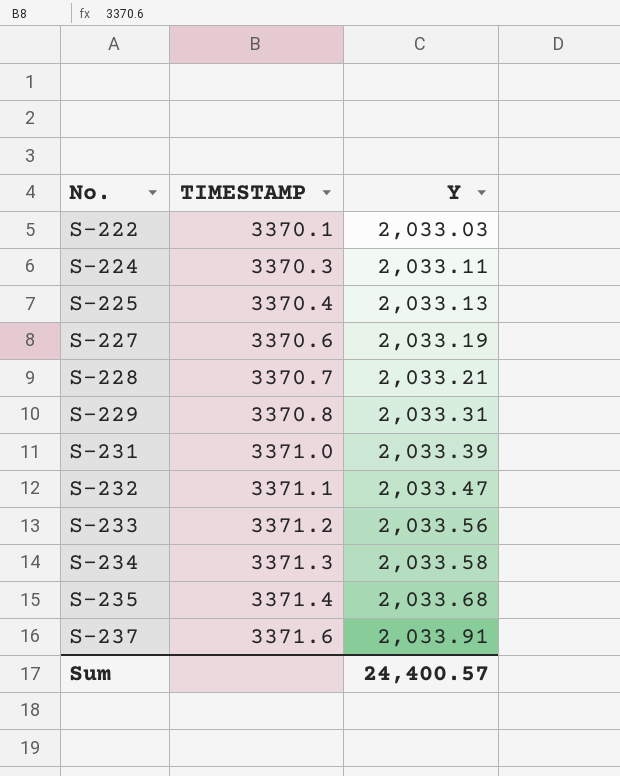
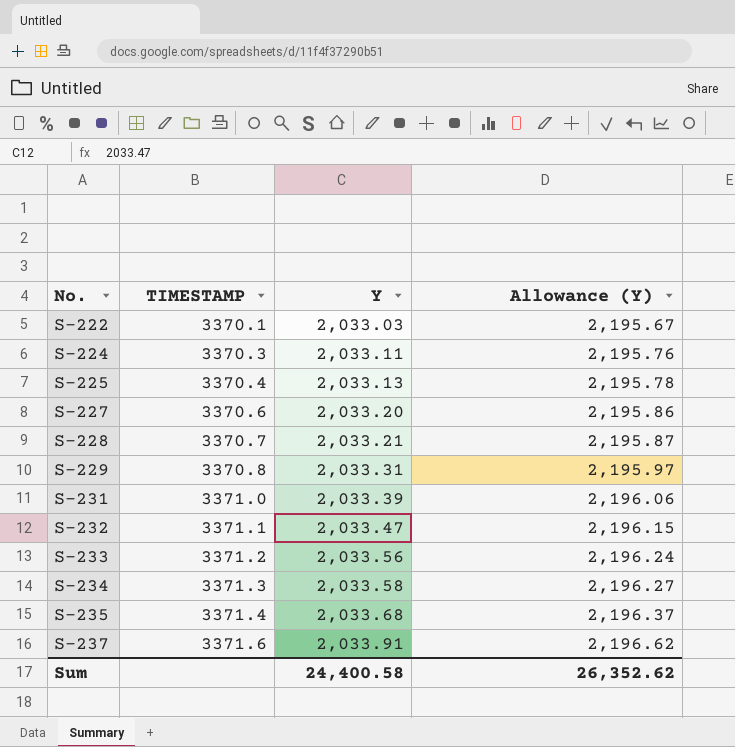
column Allowance (Y) | formula: none -> [Y] * 1.08
S-227 | Y: 2,033.19 -> 2,033.20
Sum | Y: 24,400.57 -> 24,400.58

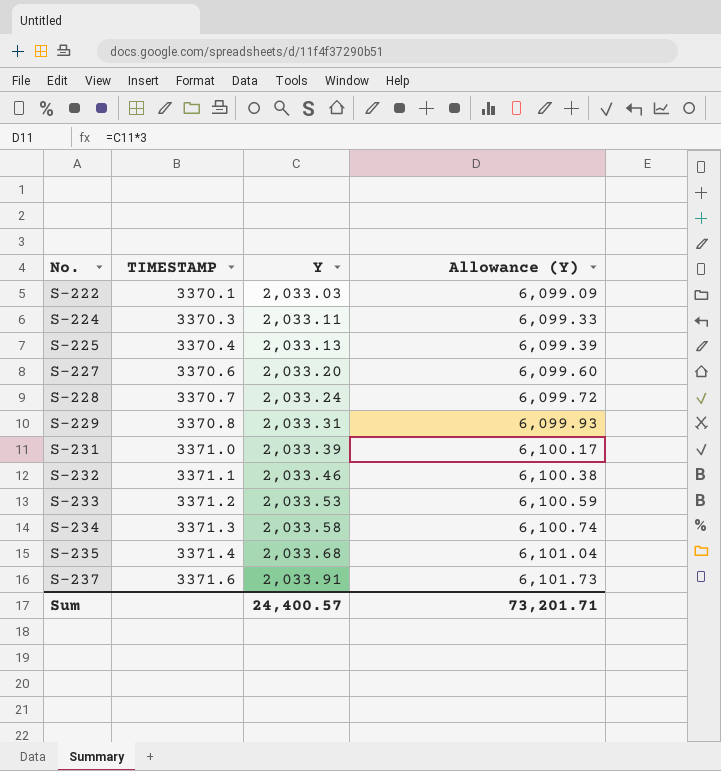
column Allowance (Y) | formula: [Y] * 1.08 -> [Y] * 3
S-228 | Y: 2,033.21 -> 2,033.24
S-232 | Y: 2,033.47 -> 2,033.46
S-233 | Y: 2,033.56 -> 2,033.53
Sum | Y: 24,400.58 -> 24,400.57
Sum | Allowance (Y): 26,352.62 -> 73,201.71

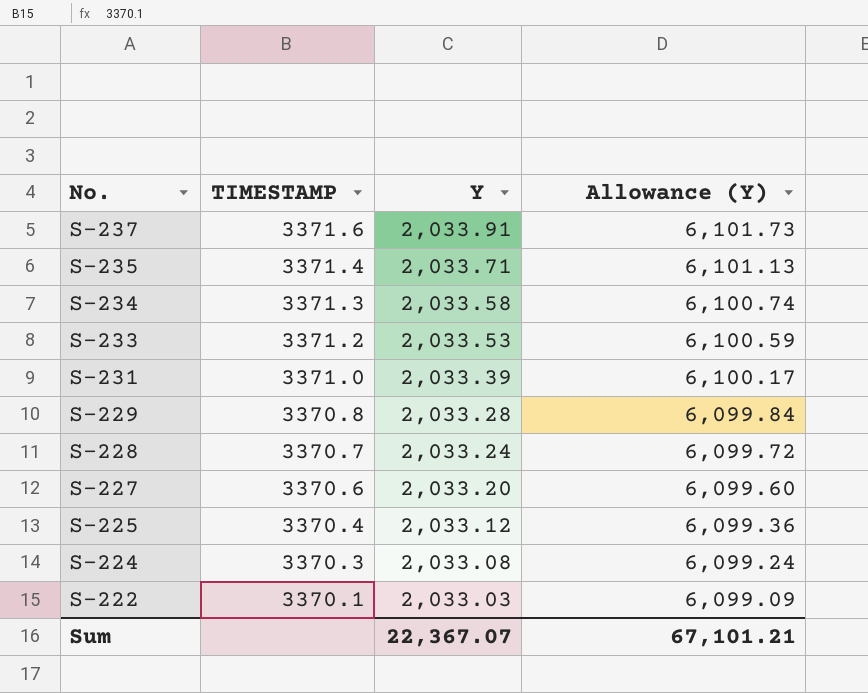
row order: No. ascending -> No. descending
row S-232: 3371.1 | 2,033.46 | 6,100.38 -> none
S-235 | Y: 2,033.68 -> 2,033.71
S-235 | Allowance (Y): 6,101.04 -> 6,101.13
S-229 | Y: 2,033.31 -> 2,033.28
S-229 | Allowance (Y): 6,099.93 -> 6,099.84
S-225 | Y: 2,033.13 -> 2,033.12
S-225 | Allowance (Y): 6,099.39 -> 6,099.36
S-224 | Y: 2,033.11 -> 2,033.08
S-224 | Allowance (Y): 6,099.33 -> 6,099.24
Sum | Y: 24,400.57 -> 22,367.07
Sum | Allowance (Y): 73,201.71 -> 67,101.21

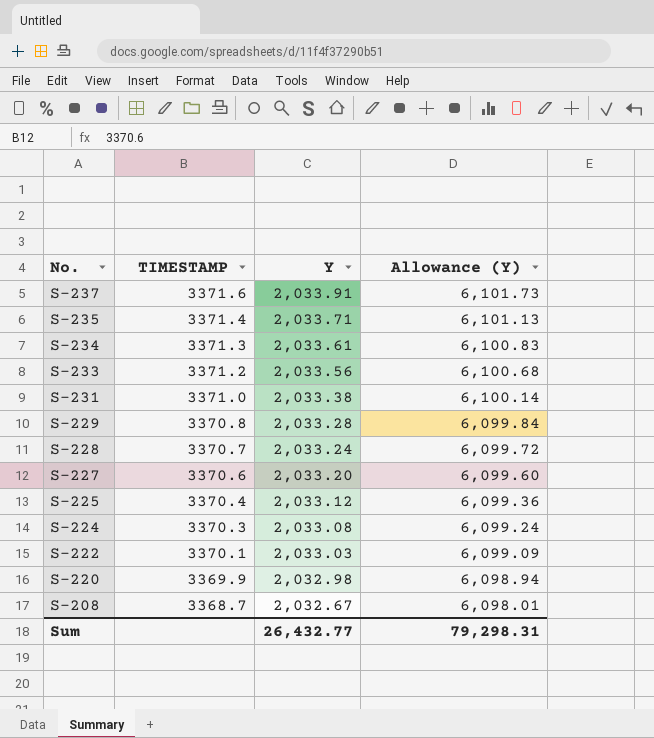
S-234 | Y: 2,033.58 -> 2,033.61
S-234 | Allowance (Y): 6,100.74 -> 6,100.83
S-233 | Y: 2,033.53 -> 2,033.56
S-233 | Allowance (Y): 6,100.59 -> 6,100.68
S-231 | Y: 2,033.39 -> 2,033.38
S-231 | Allowance (Y): 6,100.17 -> 6,100.14
row S-220: none -> 3369.9 | 2,032.98 | 6,098.94
row S-208: none -> 3368.7 | 2,032.67 | 6,098.01
Sum | Y: 22,367.07 -> 26,432.77
Sum | Allowance (Y): 67,101.21 -> 79,298.31

